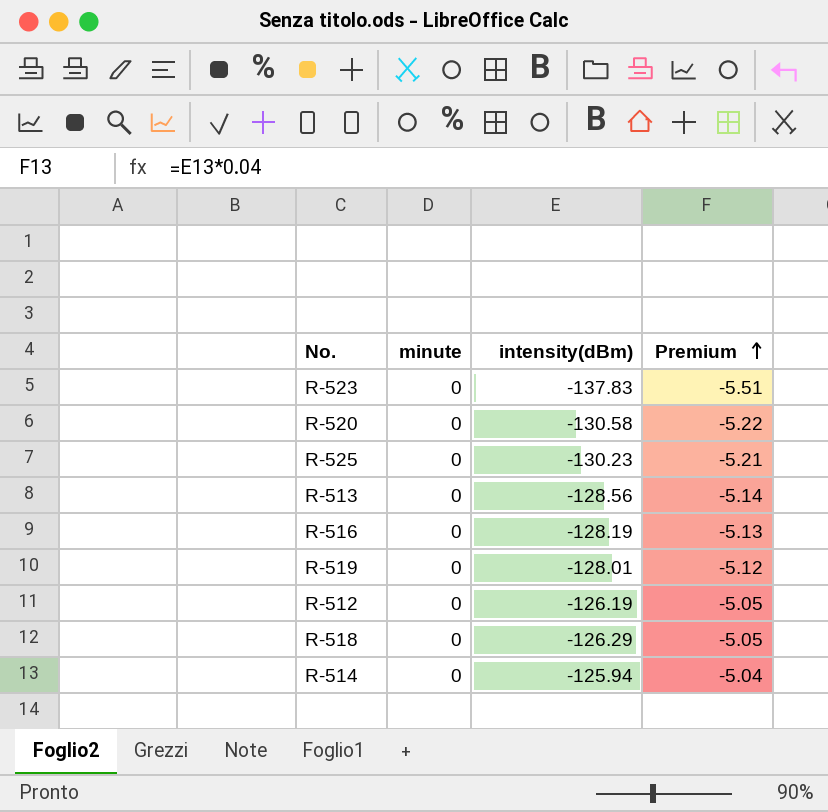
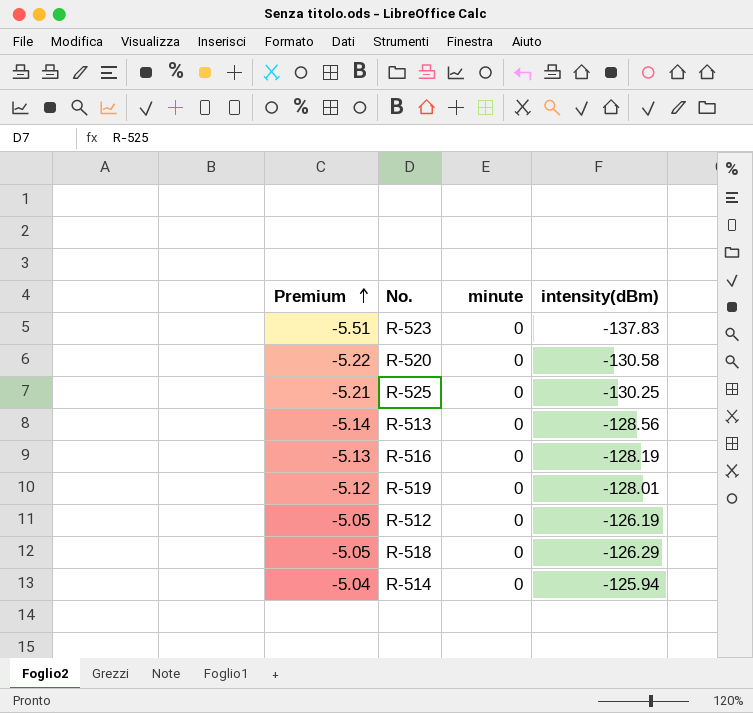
column Premium | position: 4 -> 1
R-525 | intensity(dBm): -130.23 -> -130.25

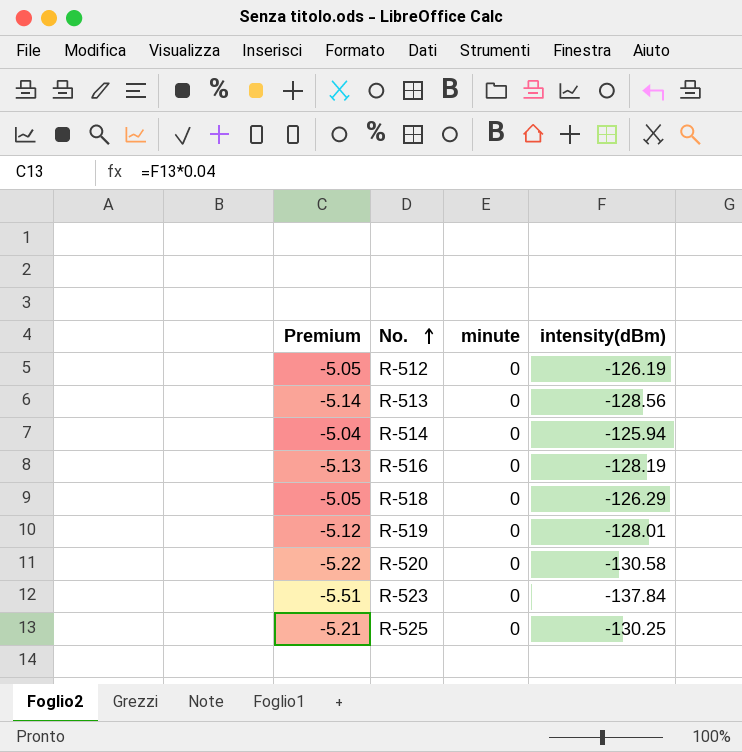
row order: Premium ascending -> No. ascending
R-523 | intensity(dBm): -137.83 -> -137.84

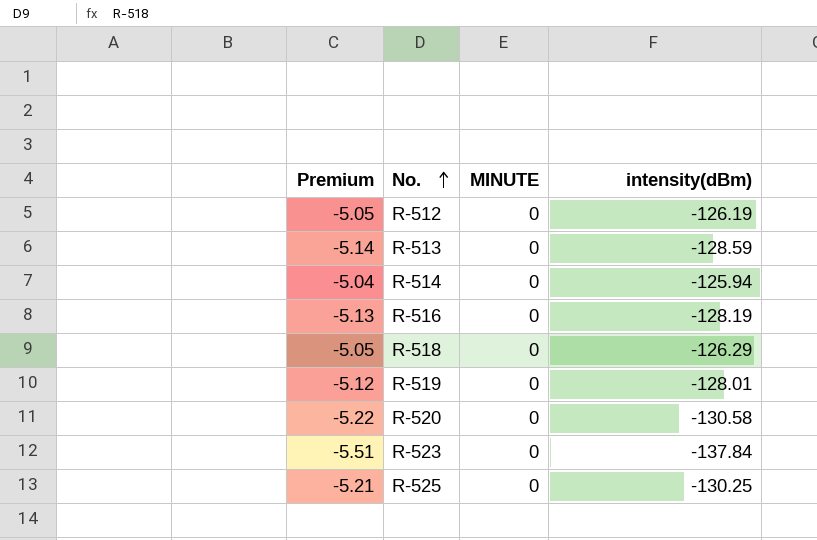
column name: minute -> MINUTE
R-513 | intensity(dBm): -128.56 -> -128.59

